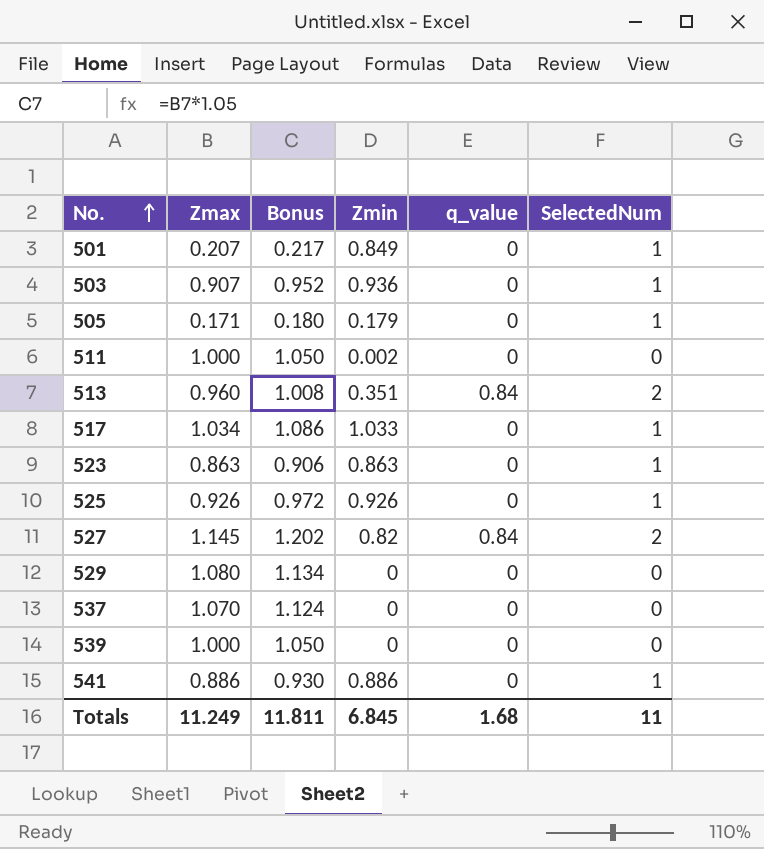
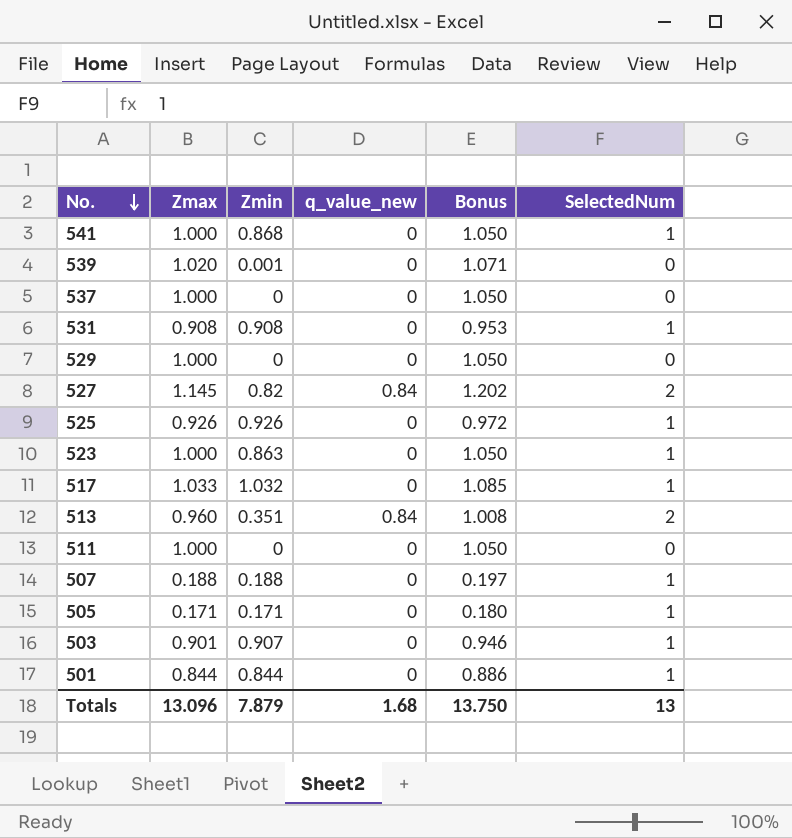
row order: No. ascending -> No. descending
column name: q_value -> q_value_new
column Bonus | position: 3 -> 5
541 | Zmax: 0.886 -> 1.000
541 | Zmin: 0.886 -> 0.868
541 | Bonus: 0.930 -> 1.050
539 | Zmax: 1.000 -> 1.020
539 | Zmin: 0 -> 0.001
539 | Bonus: 1.050 -> 1.071
537 | Zmax: 1.070 -> 1.000
537 | Bonus: 1.124 -> 1.050
row 531: none -> 0.908 | 0.908 | 0 | 0.953 | 1
529 | Zmax: 1.080 -> 1.000
529 | Bonus: 1.134 -> 1.050
523 | Zmax: 0.863 -> 1.000
523 | Bonus: 0.906 -> 1.050
517 | Zmax: 1.034 -> 1.033
517 | Zmin: 1.033 -> 1.032
517 | Bonus: 1.086 -> 1.085
511 | Zmin: 0.002 -> 0
row 507: none -> 0.188 | 0.188 | 0 | 0.197 | 1
505 | Zmin: 0.179 -> 0.171
503 | Zmax: 0.907 -> 0.901
503 | Zmin: 0.936 -> 0.907
503 | Bonus: 0.952 -> 0.946
501 | Zmax: 0.207 -> 0.844
501 | Zmin: 0.849 -> 0.844
501 | Bonus: 0.217 -> 0.886
Totals | Zmax: 11.249 -> 13.096
Totals | Zmin: 6.845 -> 7.879
Totals | Bonus: 11.811 -> 13.750
Totals | SelectedNum: 11 -> 13

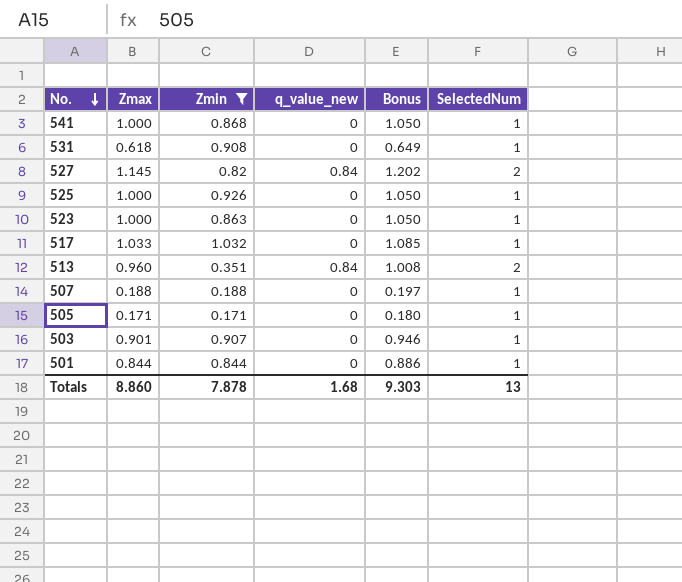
filter: none -> Zmin >= 0.171
531 | Zmax: 0.908 -> 0.618
531 | Bonus: 0.953 -> 0.649
525 | Zmax: 0.926 -> 1.000
525 | Bonus: 0.972 -> 1.050
Totals | Zmax: 13.096 -> 8.860
Totals | Zmin: 7.879 -> 7.878
Totals | Bonus: 13.750 -> 9.303

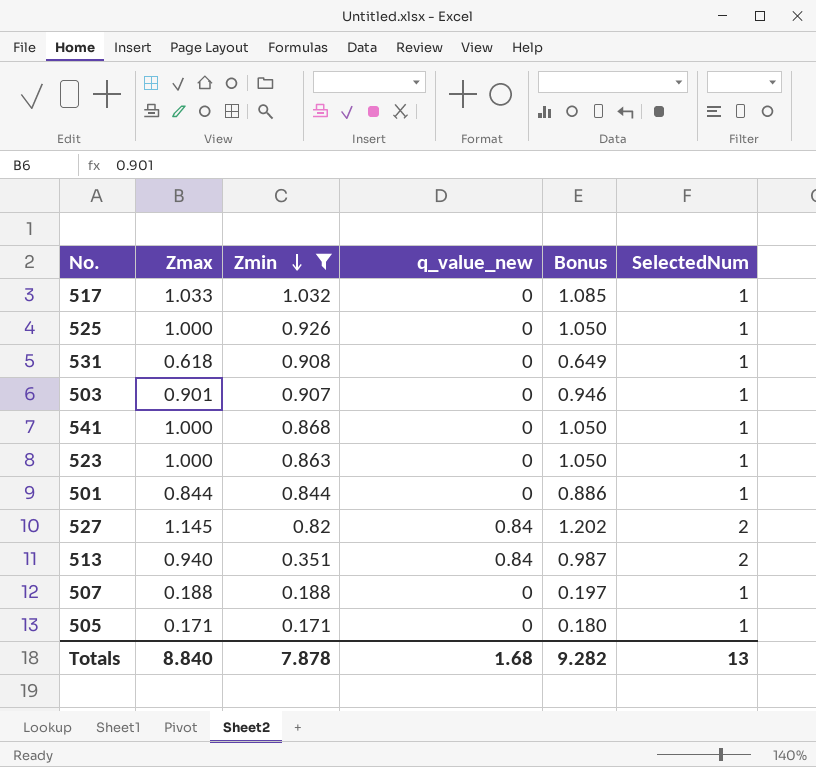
row order: No. descending -> Zmin descending
513 | Zmax: 0.960 -> 0.940
513 | Bonus: 1.008 -> 0.987
Totals | Zmax: 8.860 -> 8.840
Totals | Bonus: 9.303 -> 9.282

